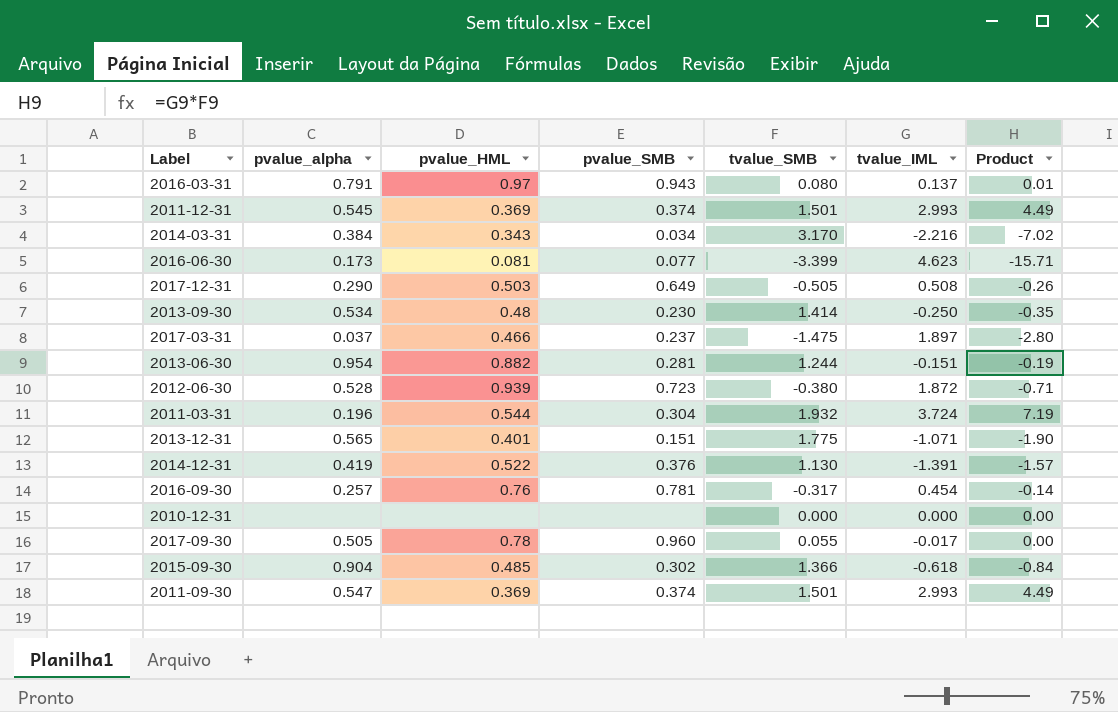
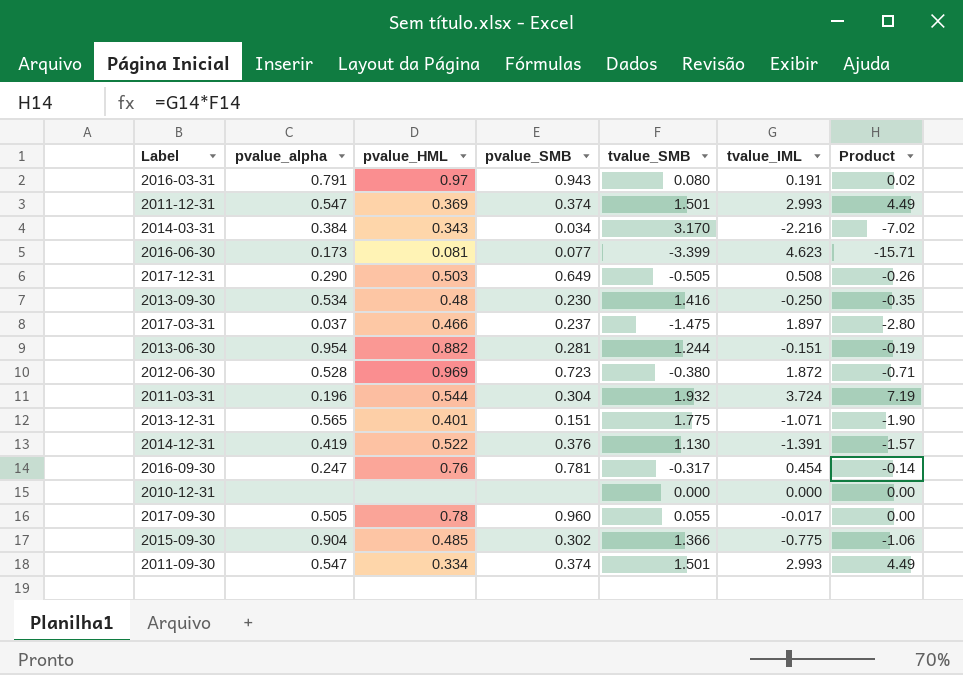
2016-03-31 | tvalue_IML: 0.137 -> 0.191
2016-03-31 | Product: 0.01 -> 0.02
2011-12-31 | pvalue_alpha: 0.545 -> 0.547
2013-09-30 | tvalue_SMB: 1.414 -> 1.416
2012-06-30 | pvalue_HML: 0.939 -> 0.969
2016-09-30 | pvalue_alpha: 0.257 -> 0.247
2015-09-30 | tvalue_IML: -0.618 -> -0.775
2015-09-30 | Product: -0.84 -> -1.06
2011-09-30 | pvalue_HML: 0.369 -> 0.334

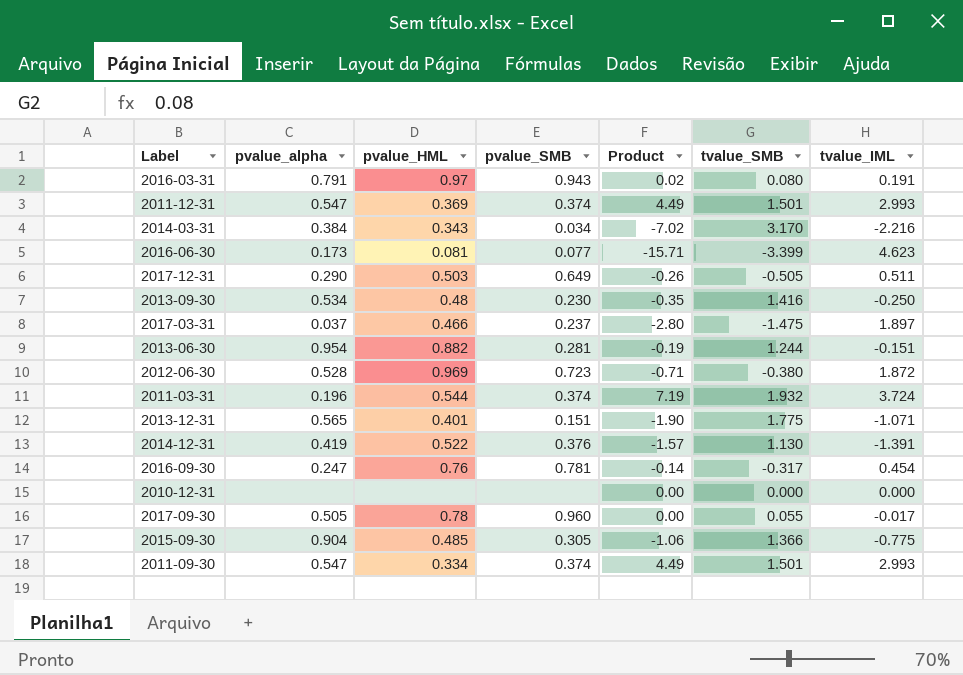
column Product | position: 7 -> 5
2017-12-31 | tvalue_IML: 0.508 -> 0.511
2011-03-31 | pvalue_SMB: 0.304 -> 0.374
2015-09-30 | pvalue_SMB: 0.302 -> 0.305

